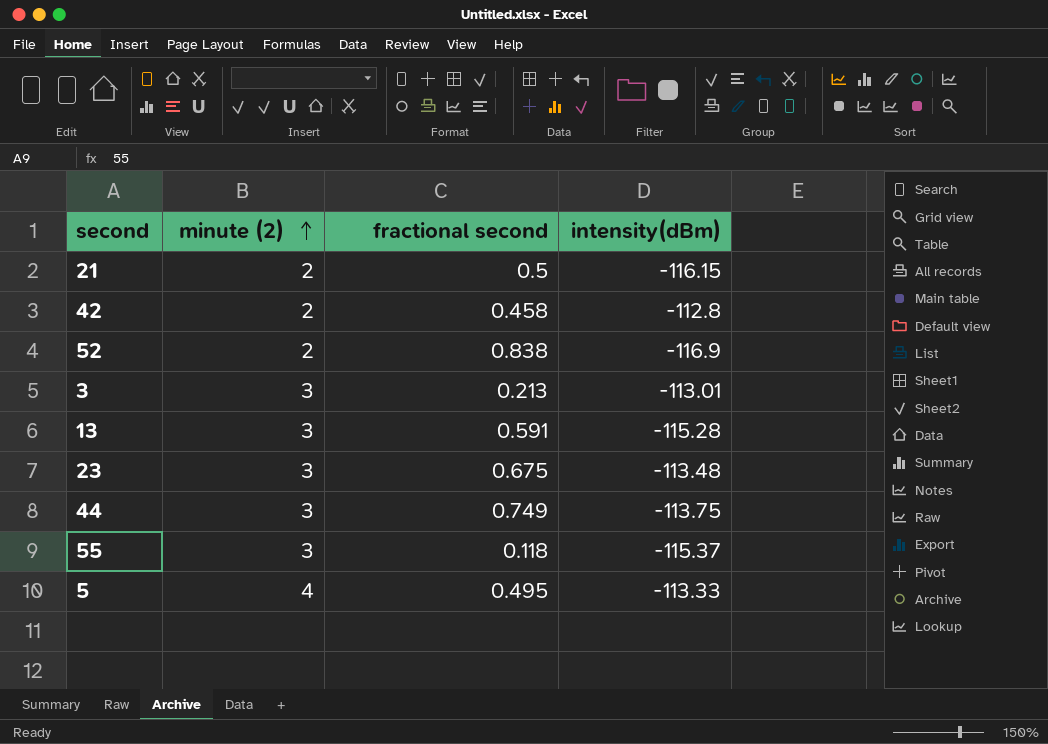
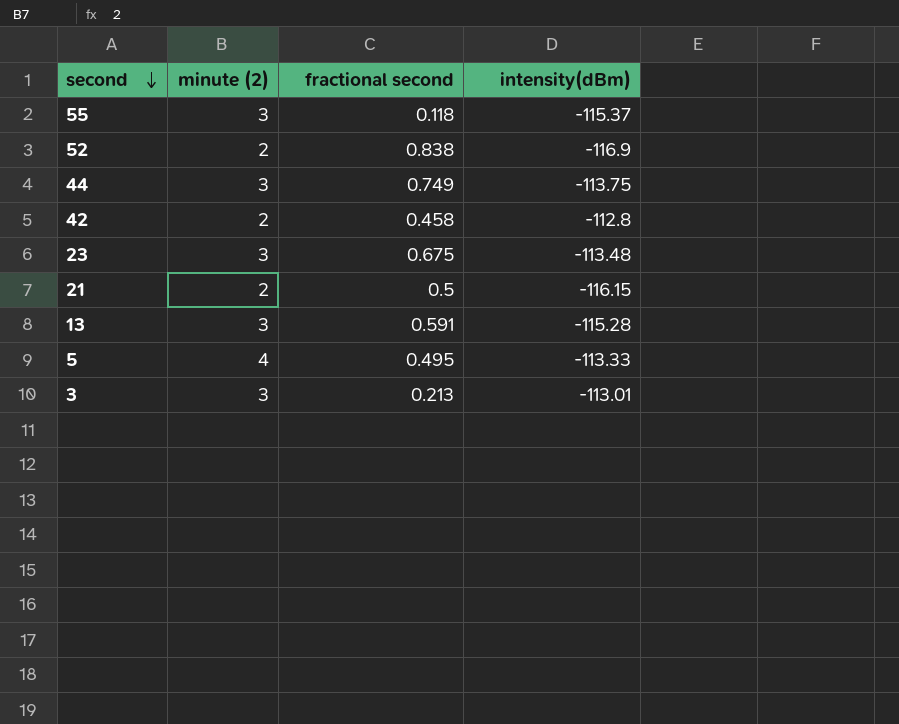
row order: minute (2) ascending -> second descending

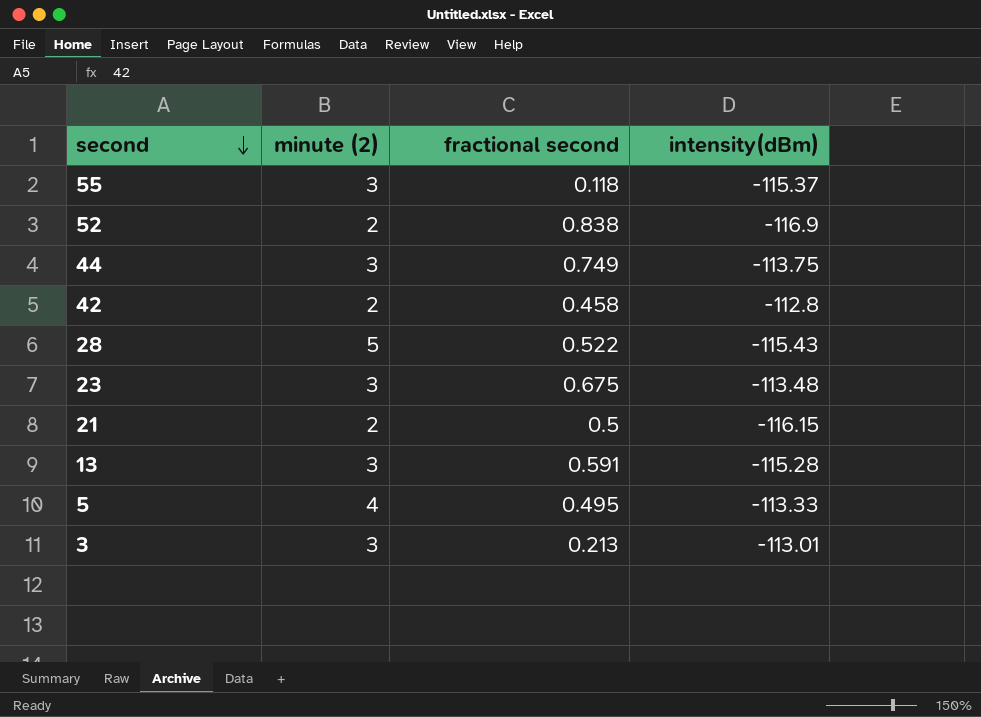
row 28: none -> 5 | 0.522 | -115.43

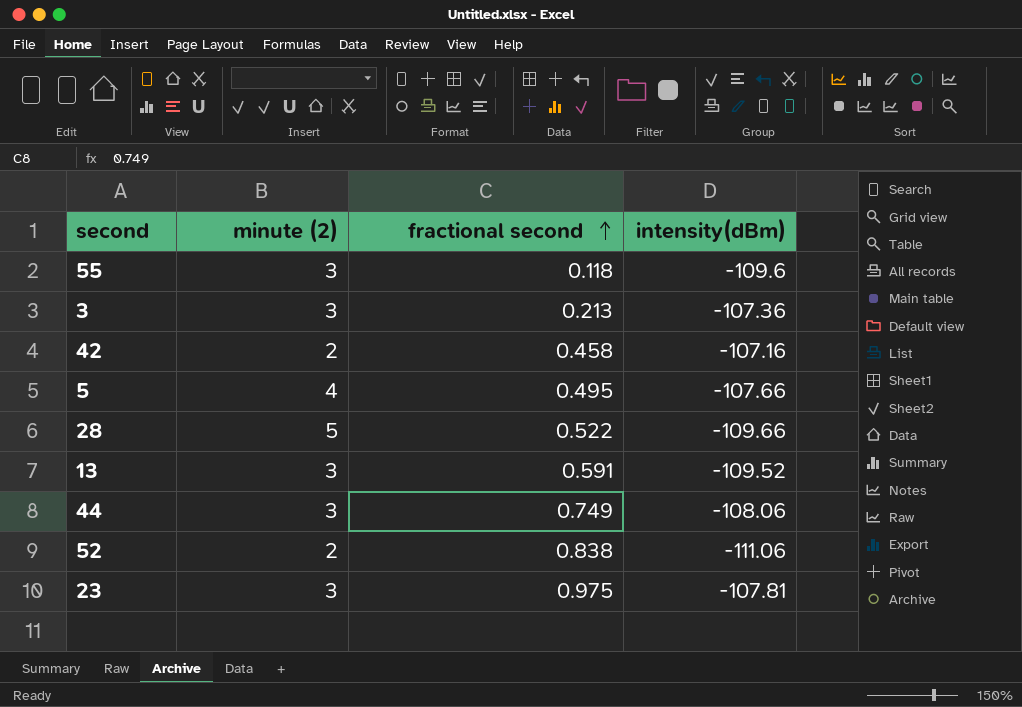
row order: second descending -> fractional second ascending
row 21: 2 | 0.5 | -116.15 -> none
55 | intensity(dBm): -115.37 -> -109.6
3 | intensity(dBm): -113.01 -> -107.36
42 | intensity(dBm): -112.8 -> -107.16
5 | intensity(dBm): -113.33 -> -107.66
28 | intensity(dBm): -115.43 -> -109.66
13 | intensity(dBm): -115.28 -> -109.52
44 | intensity(dBm): -113.75 -> -108.06
52 | intensity(dBm): -116.9 -> -111.06
23 | fractional second: 0.675 -> 0.975
23 | intensity(dBm): -113.48 -> -107.81

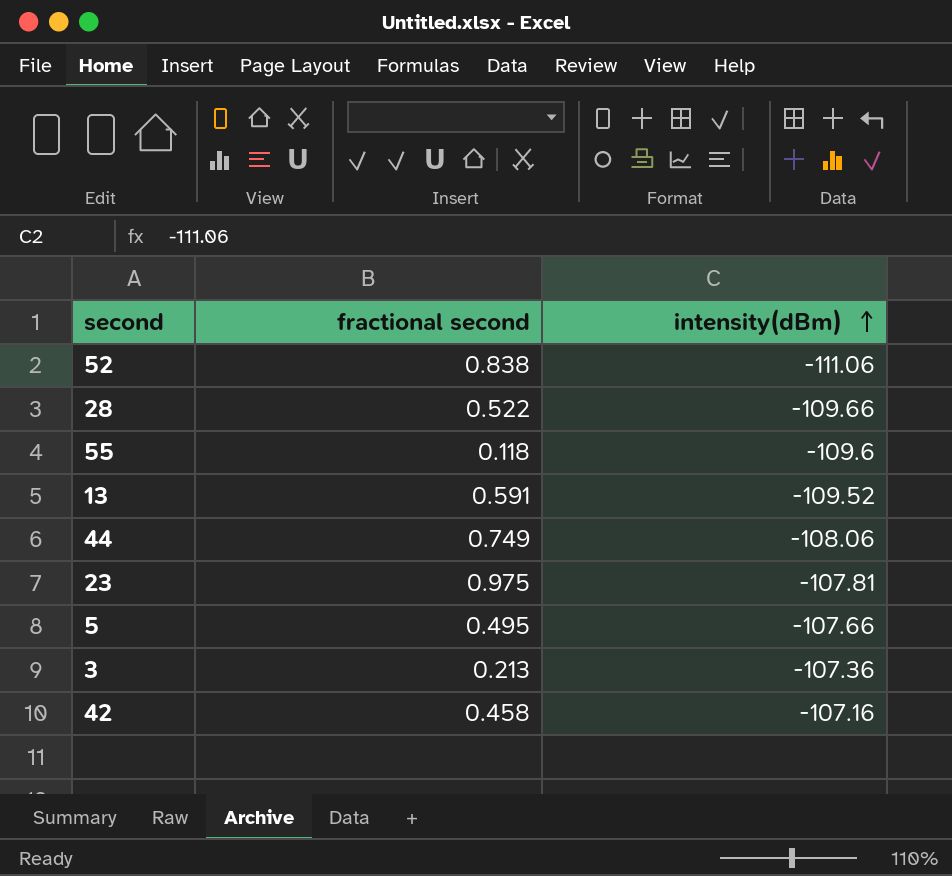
row order: fractional second ascending -> intensity(dBm) ascending
column minute (2) | position: 2 -> none

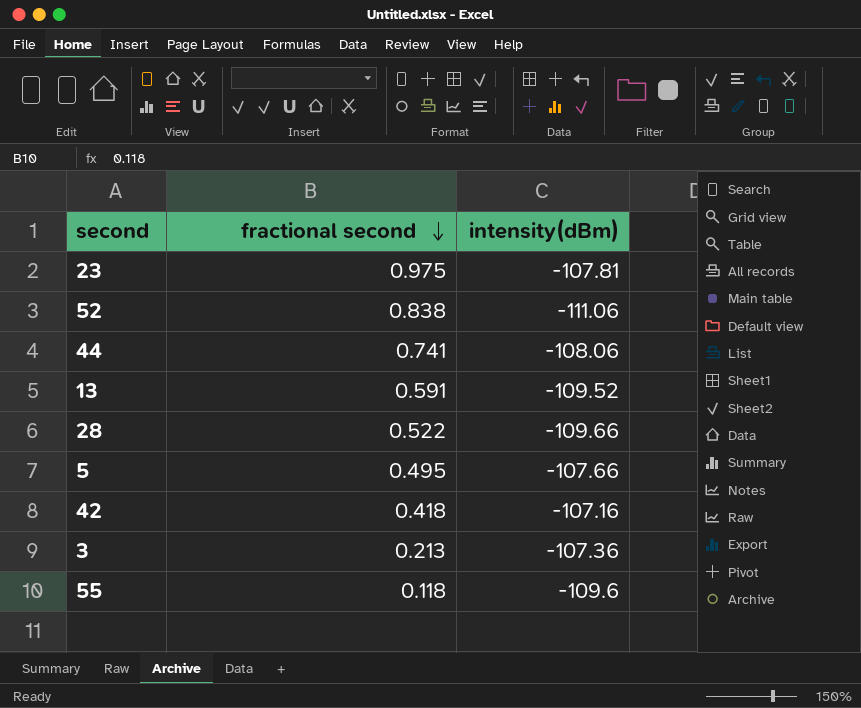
row order: intensity(dBm) ascending -> fractional second descending
44 | fractional second: 0.749 -> 0.741
42 | fractional second: 0.458 -> 0.418

